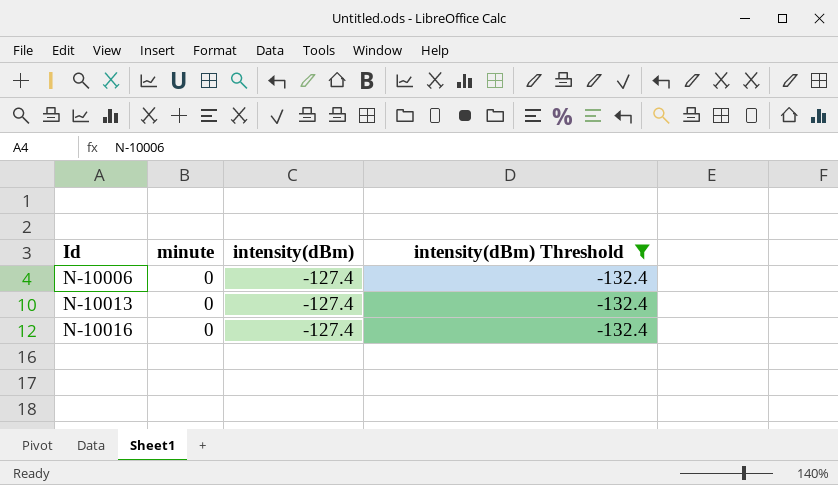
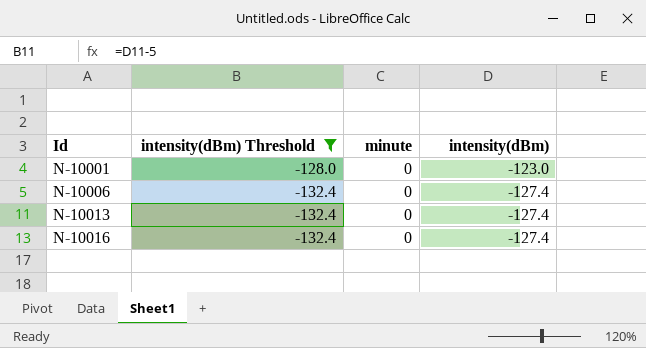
column intensity(dBm) Threshold | position: 4 -> 2
row N-10001: none -> -128.0 | 0 | -123.0

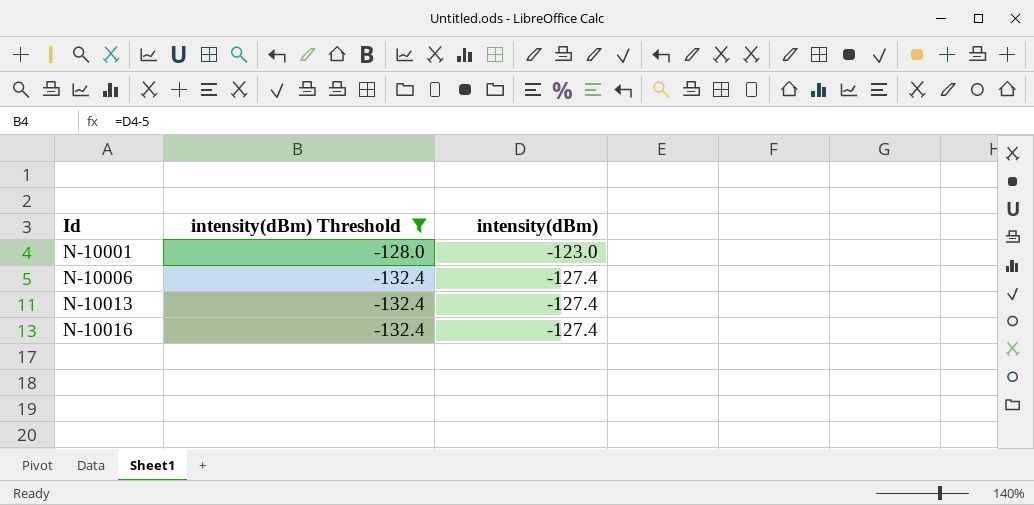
column minute | position: 3 -> none

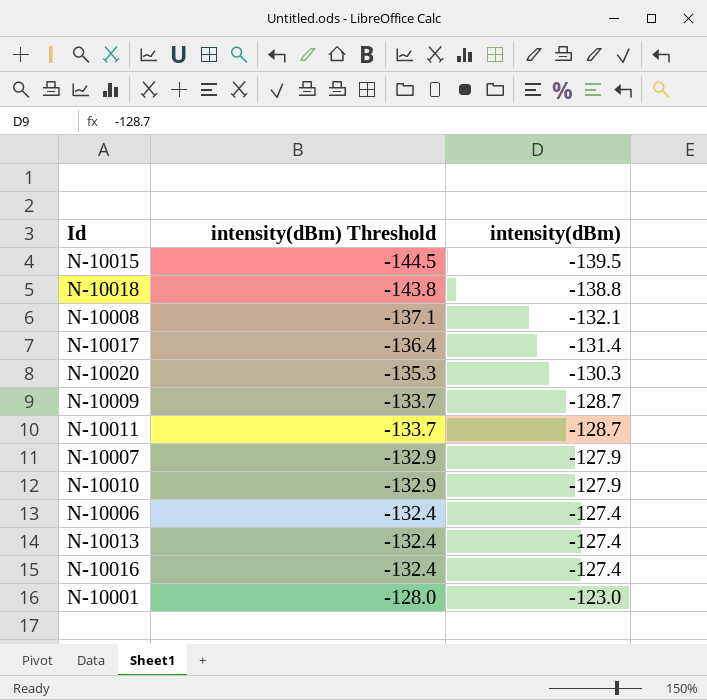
filter: intensity(dBm) Threshold >= -132.4 -> none
row order: Id ascending -> intensity(dBm) Threshold ascending

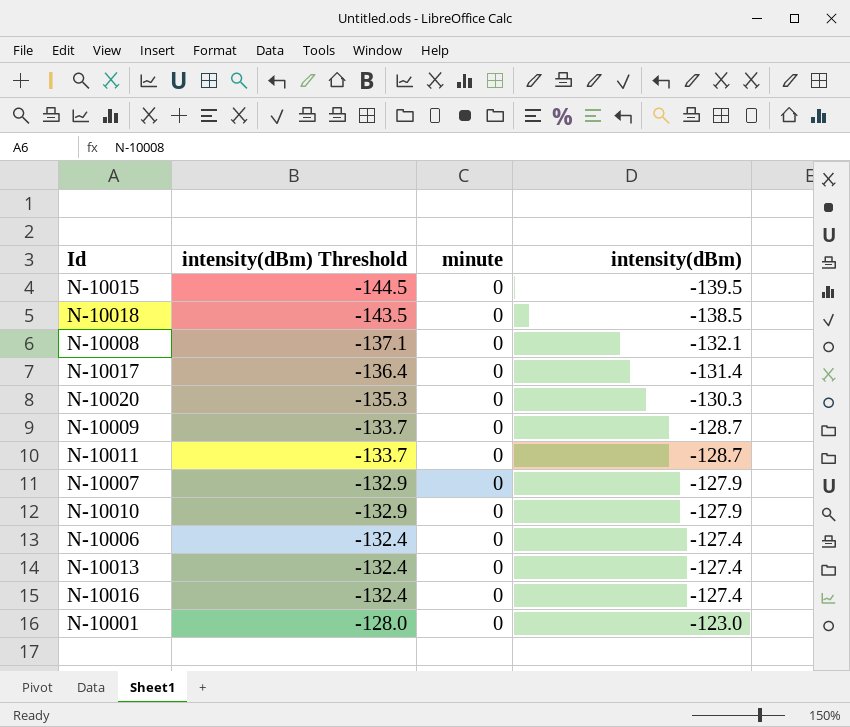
column minute | position: none -> 3
N-10018 | intensity(dBm) Threshold: -143.8 -> -143.5
N-10018 | intensity(dBm): -138.8 -> -138.5

